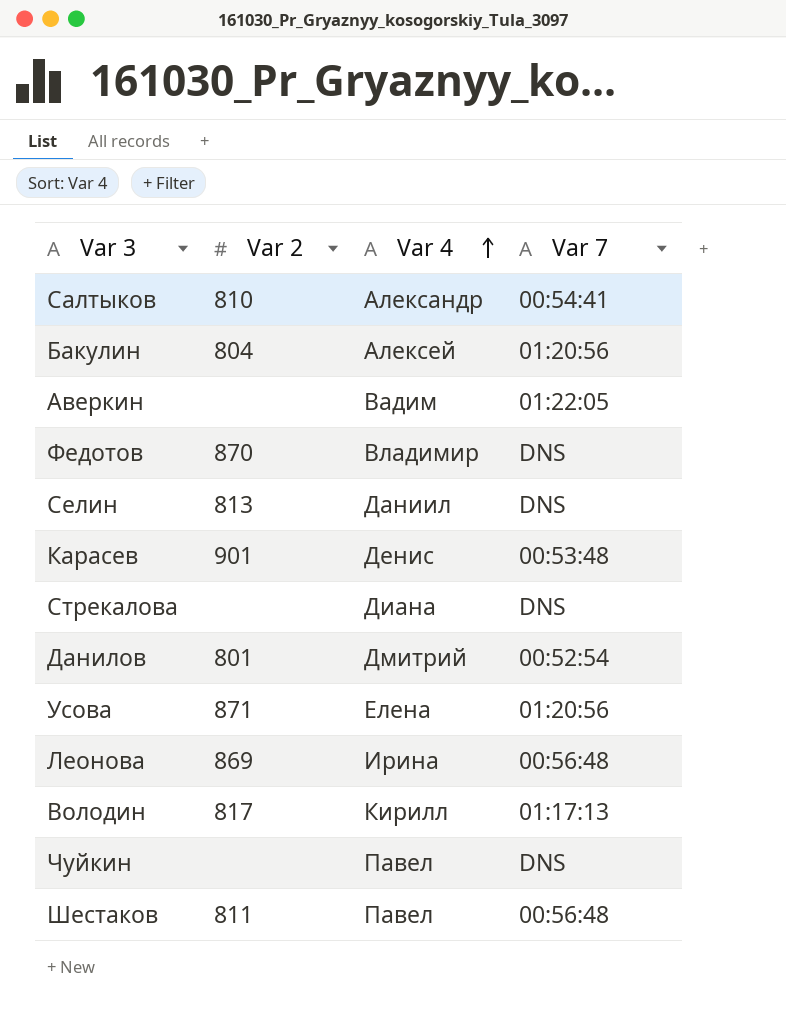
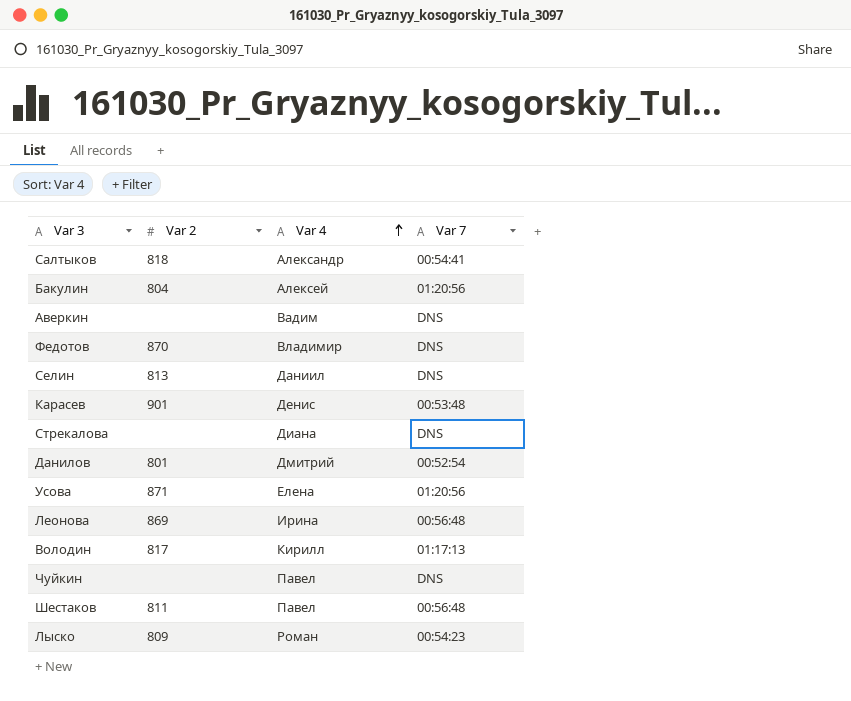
Салтыков | Var 2: 810 -> 818
Аверкин | Var 7: 01:22:05 -> DNS
row Лыско: none -> 809 | Роман | 00:54:23

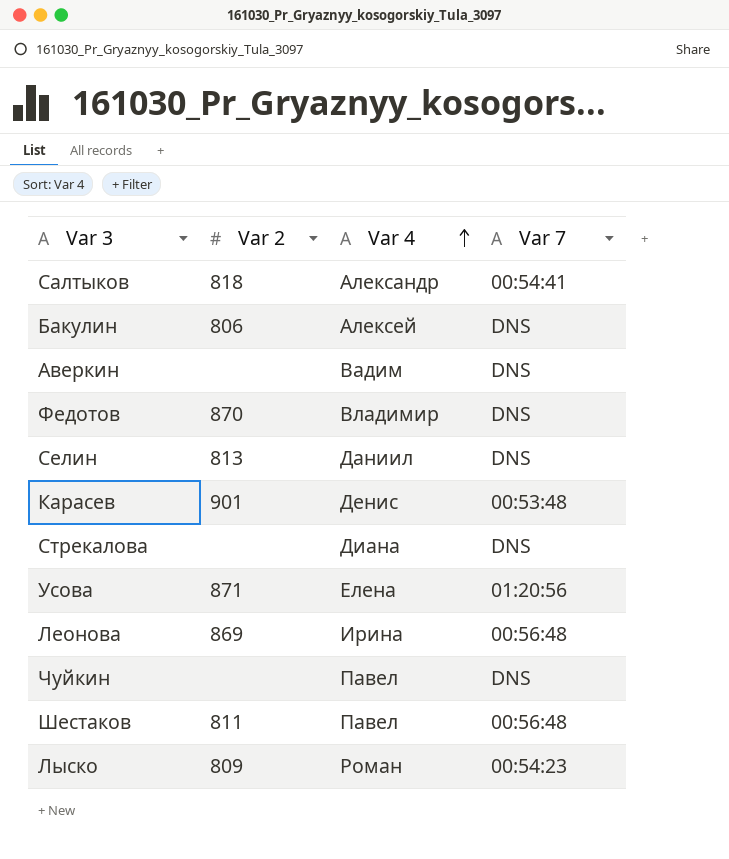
row Данилов: 801 | Дмитрий | 00:52:54 -> none
row Володин: 817 | Кирилл | 01:17:13 -> none
Бакулин | Var 2: 804 -> 806
Бакулин | Var 7: 01:20:56 -> DNS

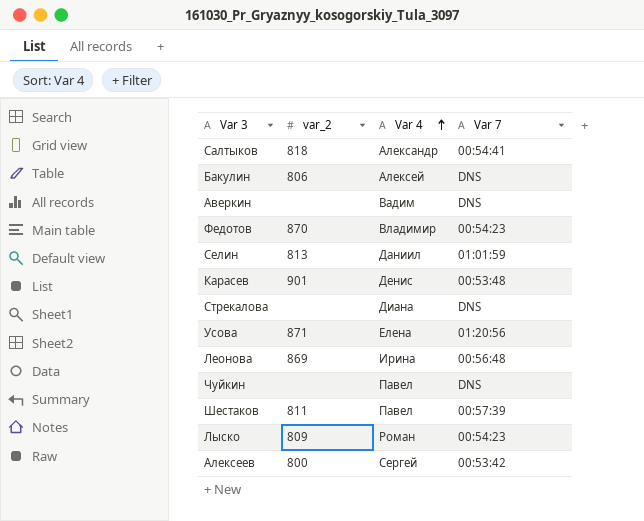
column name: Var 2 -> var_2
Федотов | Var 7: DNS -> 00:54:23
Селин | Var 7: DNS -> 01:01:59
Шестаков | Var 7: 00:56:48 -> 00:57:39
row Алексеев: none -> 800 | Сергей | 00:53:42

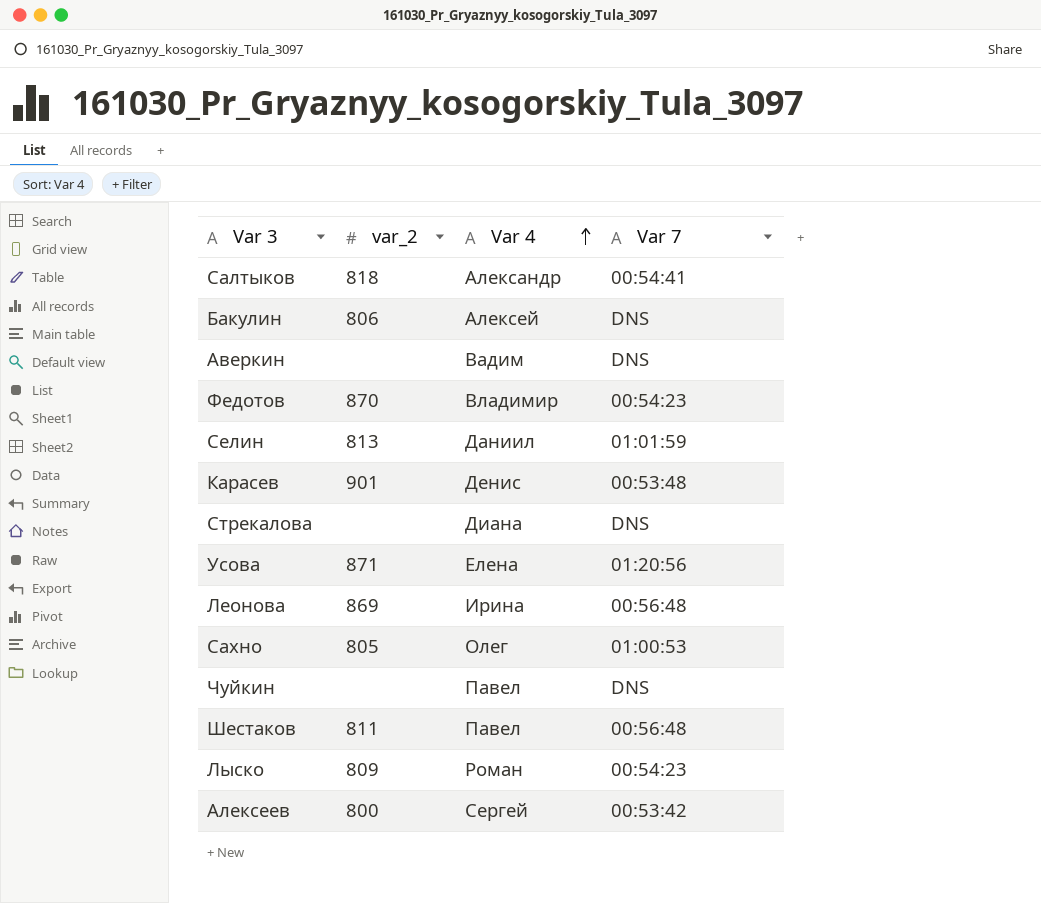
row Сахно: none -> 805 | Олег | 01:00:53
Шестаков | Var 7: 00:57:39 -> 00:56:48

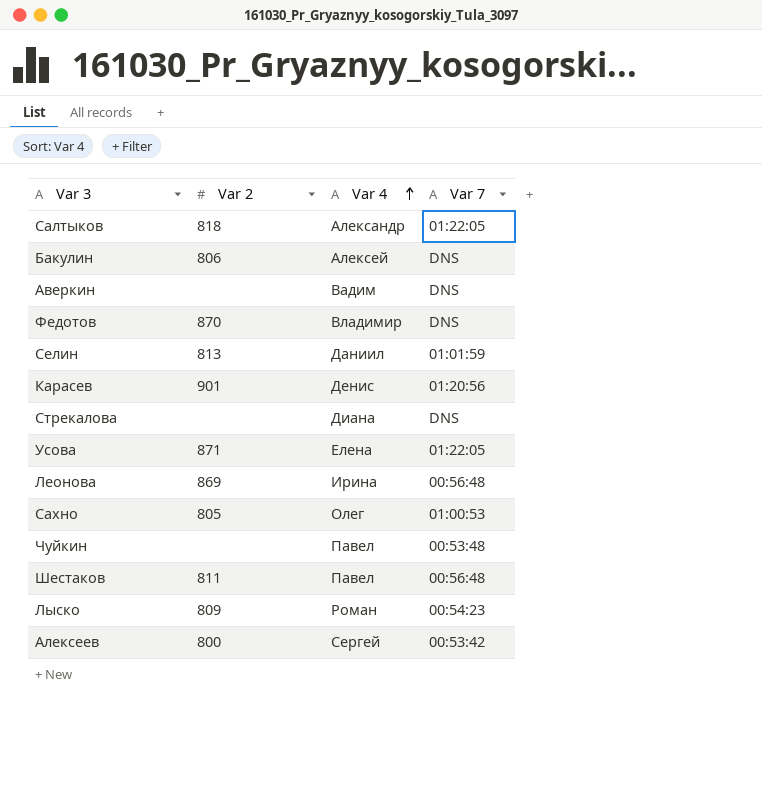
column name: var_2 -> Var 2
Салтыков | Var 7: 00:54:41 -> 01:22:05
Федотов | Var 7: 00:54:23 -> DNS
Карасев | Var 7: 00:53:48 -> 01:20:56
Усова | Var 7: 01:20:56 -> 01:22:05
Чуйкин | Var 7: DNS -> 00:53:48

